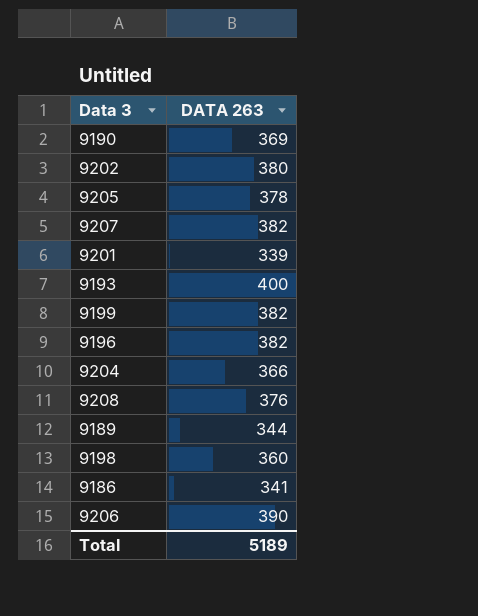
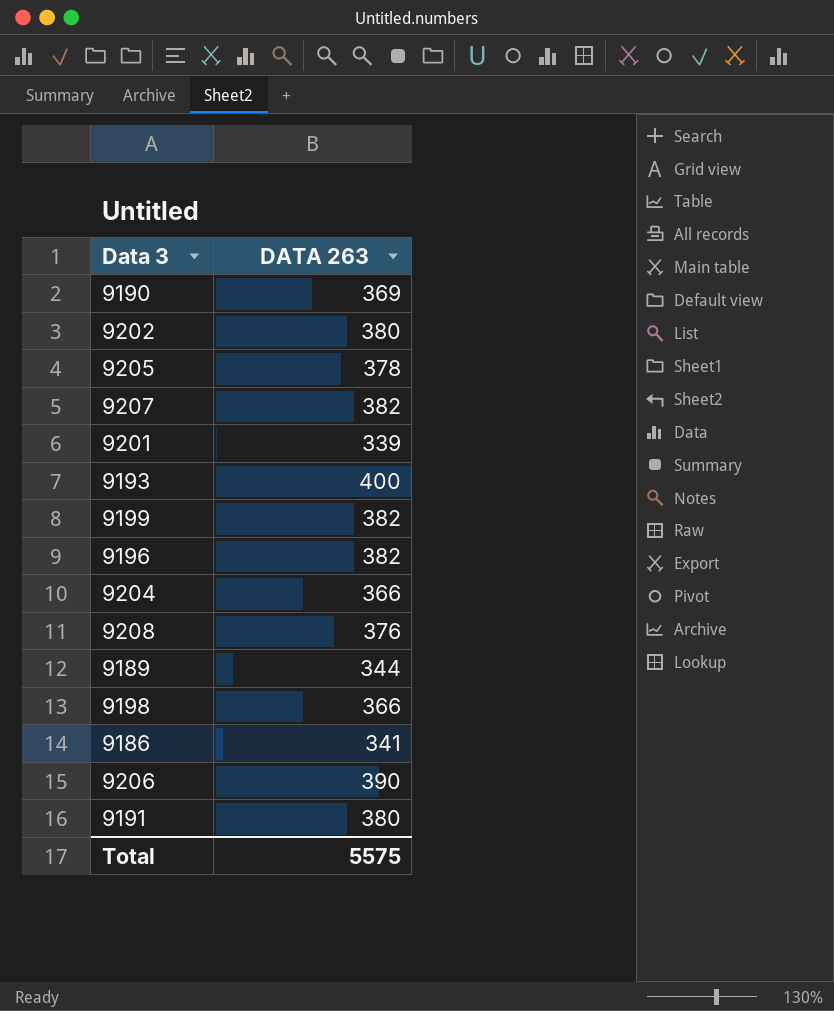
9198 | DATA 263: 360 -> 366
row 9191: none -> 380
Total | DATA 263: 5189 -> 5575

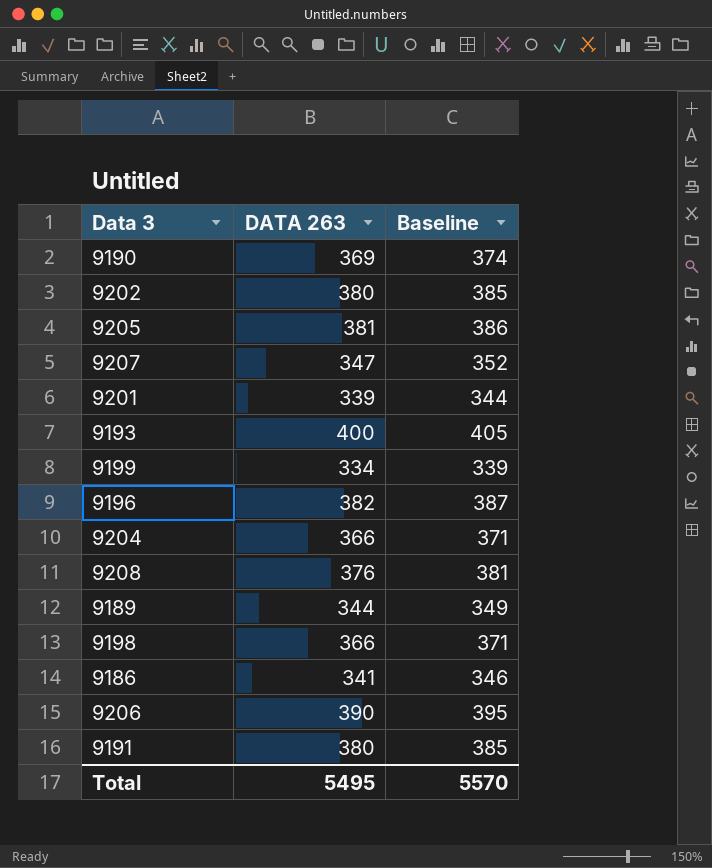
column Baseline | formula: none -> [DATA 263] + 5
9205 | DATA 263: 378 -> 381
9207 | DATA 263: 382 -> 347
9199 | DATA 263: 382 -> 334
Total | DATA 263: 5575 -> 5495

